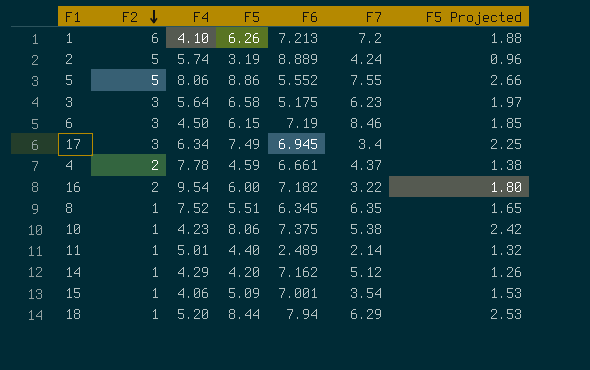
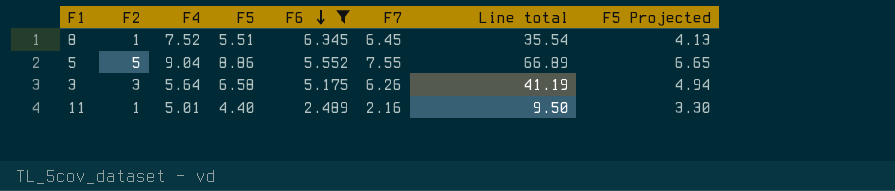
filter: none -> F6 <= 6.345
row order: F2 descending -> F6 descending
column Line total | formula: none -> [F5] * [F7]
column F5 Projected | formula: [F5] * 0.3 -> [F5] * 0.75
8 | F7: 6.35 -> 6.45
5 | F4: 8.06 -> 9.04
3 | F7: 6.23 -> 6.26
11 | F7: 2.14 -> 2.16

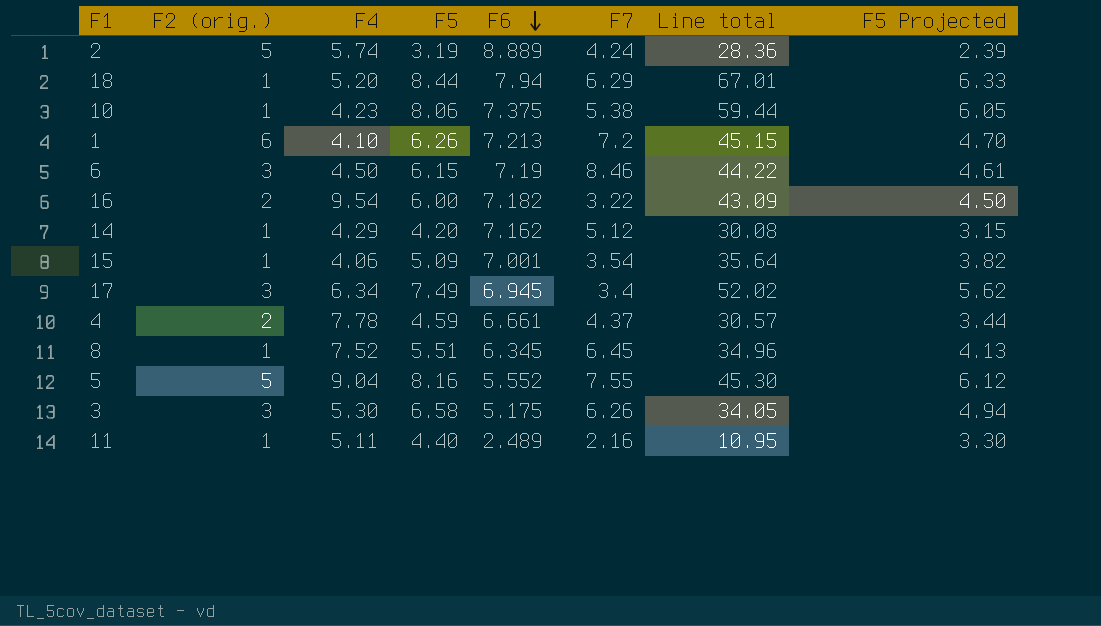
filter: F6 <= 6.345 -> none
column name: F2 -> F2 (orig.)
column Line total | formula: [F5] * [F7] -> [F5] * [F6]
5 | F5: 8.86 -> 8.16
5 | F5 Projected: 6.65 -> 6.12
3 | F4: 5.64 -> 5.30
11 | F4: 5.01 -> 5.11

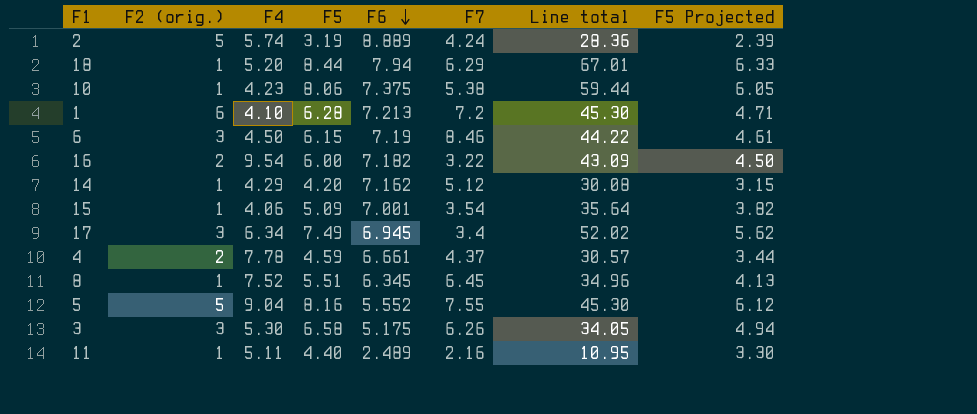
1 | F5: 6.26 -> 6.28
1 | Line total: 45.15 -> 45.30
1 | F5 Projected: 4.70 -> 4.71

